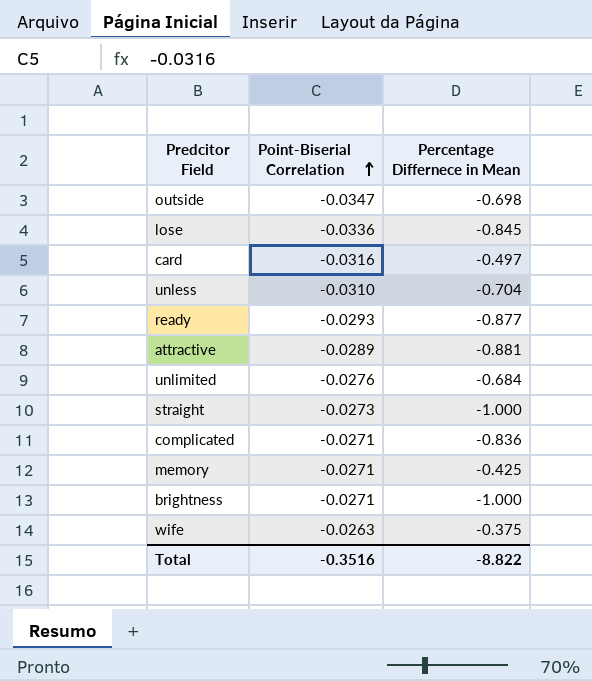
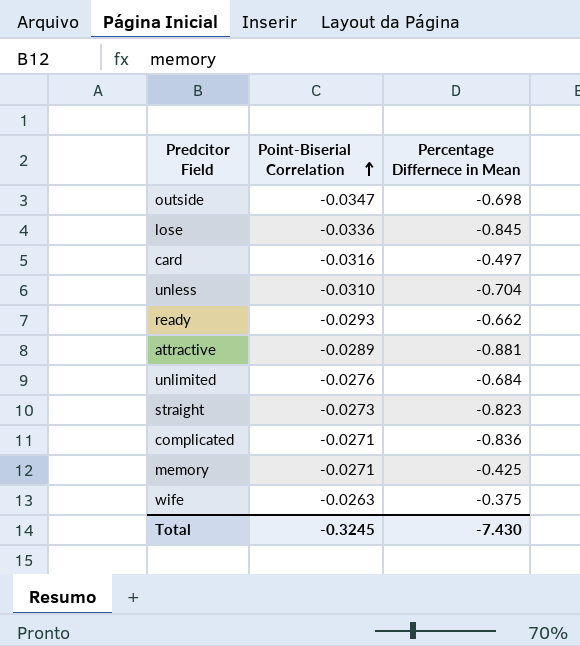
row brightness: -0.0271 | -1.000 -> none
ready | Percentage Differnece in Mean: -0.877 -> -0.662
straight | Percentage Differnece in Mean: -1.000 -> -0.823
Total | Point-Biserial Correlation: -0.3516 -> -0.3245
Total | Percentage Differnece in Mean: -8.822 -> -7.430

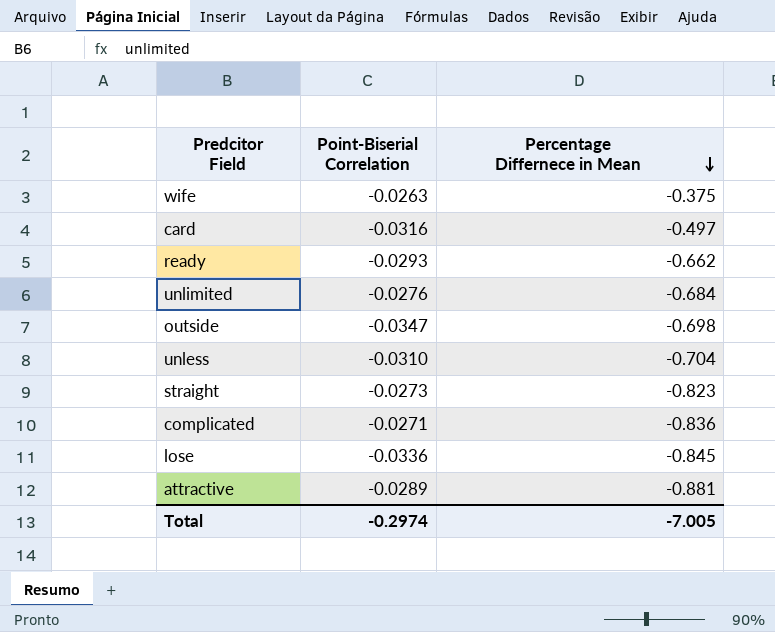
row order: Point-Biserial Correlation ascending -> Percentage Differnece in Mean descending
row memory: -0.0271 | -0.425 -> none
Total | Point-Biserial Correlation: -0.3245 -> -0.2974
Total | Percentage Differnece in Mean: -7.430 -> -7.005

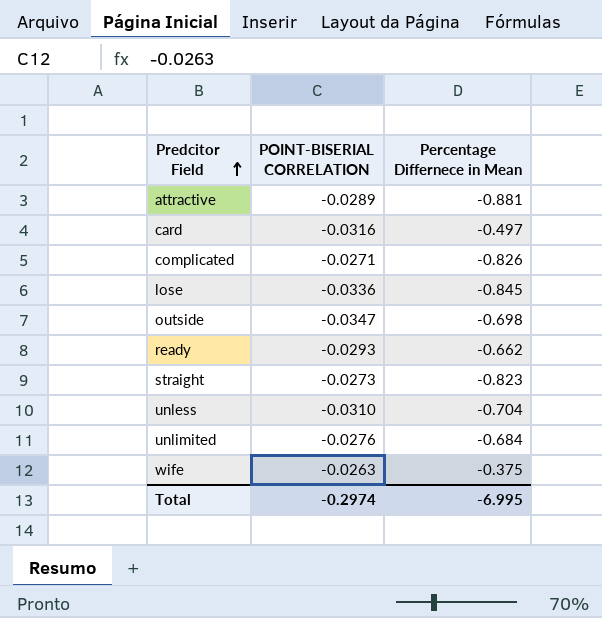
row order: Percentage Differnece in Mean descending -> Predcitor Field ascending
column name: Point-Biserial Correlation -> POINT-BISERIAL CORRELATION
complicated | Percentage Differnece in Mean: -0.836 -> -0.826
Total | Percentage Differnece in Mean: -7.005 -> -6.995

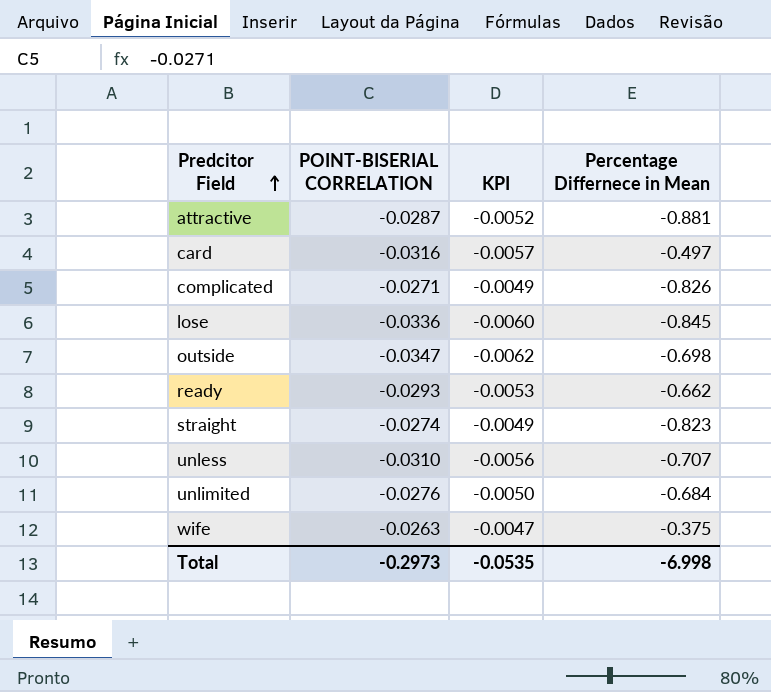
column KPI | formula: none -> [POINT-BISERIAL CORRELATION] * 0.18
attractive | POINT-BISERIAL CORRELATION: -0.0289 -> -0.0287
straight | POINT-BISERIAL CORRELATION: -0.0273 -> -0.0274
unless | Percentage Differnece in Mean: -0.704 -> -0.707
Total | POINT-BISERIAL CORRELATION: -0.2974 -> -0.2973
Total | Percentage Differnece in Mean: -6.995 -> -6.998

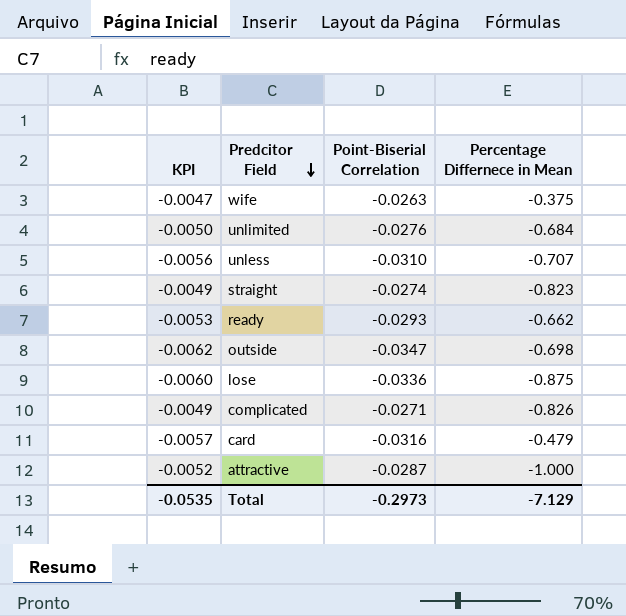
row order: Predcitor Field ascending -> Predcitor Field descending
column KPI | position: 3 -> 1
column name: POINT-BISERIAL CORRELATION -> Point-Biserial Correlation
lose | Percentage Differnece in Mean: -0.845 -> -0.875
card | Percentage Differnece in Mean: -0.497 -> -0.479
attractive | Percentage Differnece in Mean: -0.881 -> -1.000
Total | Percentage Differnece in Mean: -6.998 -> -7.129

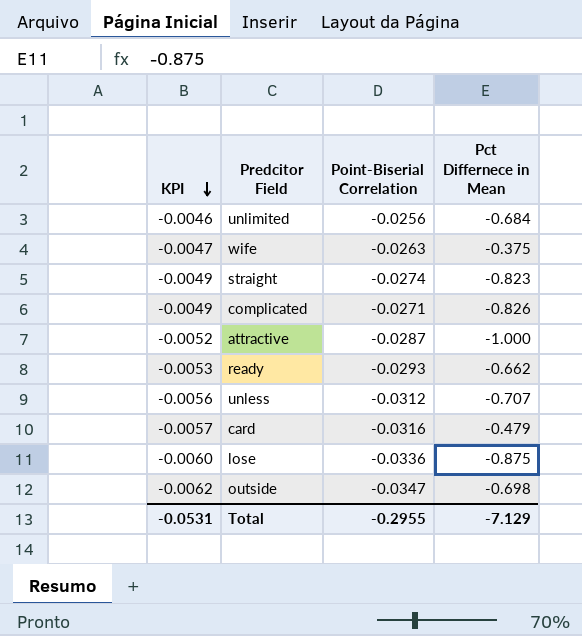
row order: Predcitor Field descending -> KPI descending
column name: Percentage Differnece in Mean -> Pct Differnece in Mean
unlimited | KPI: -0.0050 -> -0.0046
unlimited | Point-Biserial Correlation: -0.0276 -> -0.0256
unless | Point-Biserial Correlation: -0.0310 -> -0.0312
Total | KPI: -0.0535 -> -0.0531
Total | Point-Biserial Correlation: -0.2973 -> -0.2955

